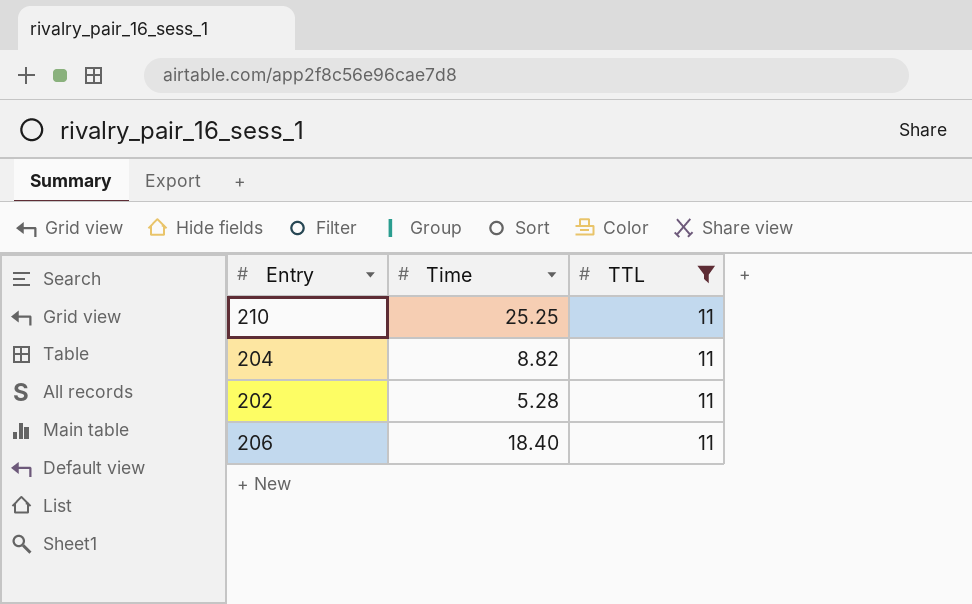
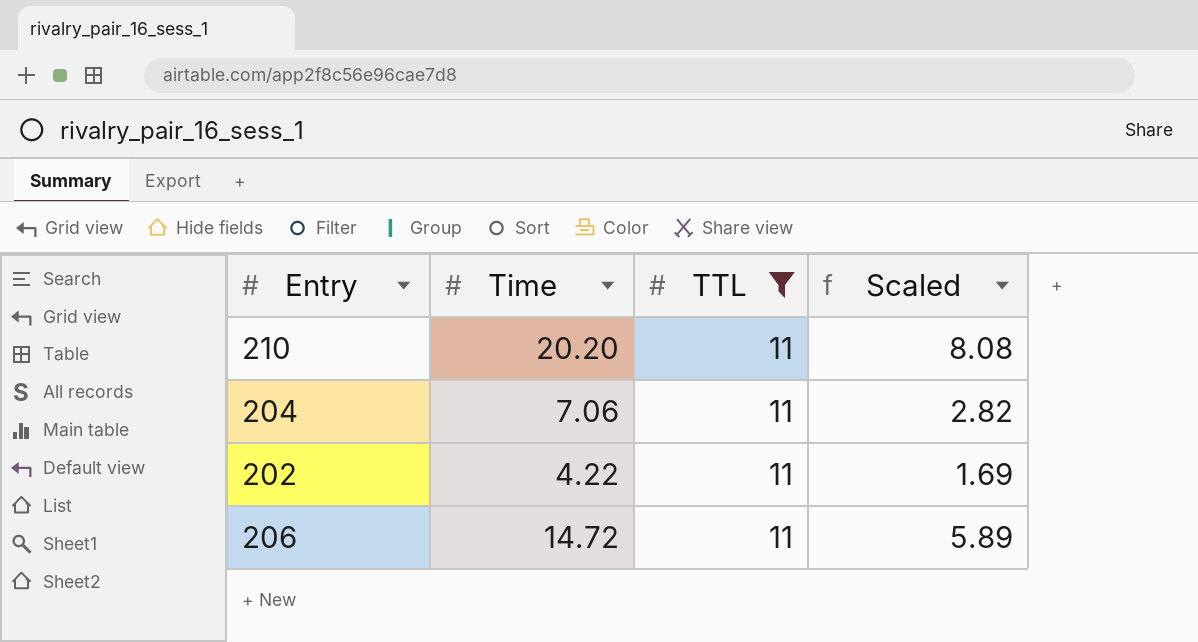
column Scaled | formula: none -> [Time] * 0.4
210 | Time: 25.25 -> 20.20
204 | Time: 8.82 -> 7.06
202 | Time: 5.28 -> 4.22
206 | Time: 18.40 -> 14.72

